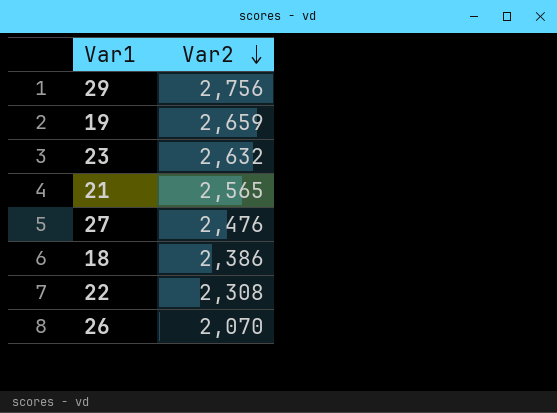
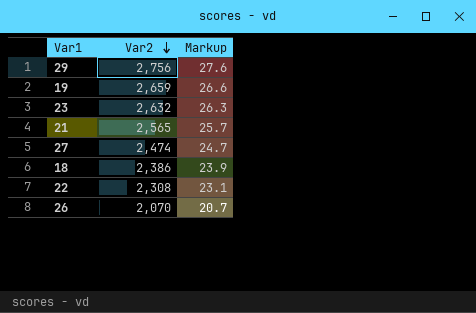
column Markup | formula: none -> [Var2] * 0.01
27 | Var2: 2,476 -> 2,474

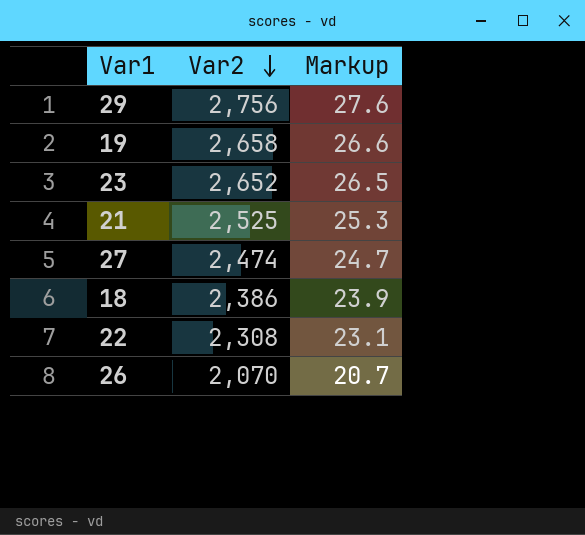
19 | Var2: 2,659 -> 2,658
23 | Var2: 2,632 -> 2,652
23 | Markup: 26.3 -> 26.5
21 | Var2: 2,565 -> 2,525
21 | Markup: 25.7 -> 25.3

